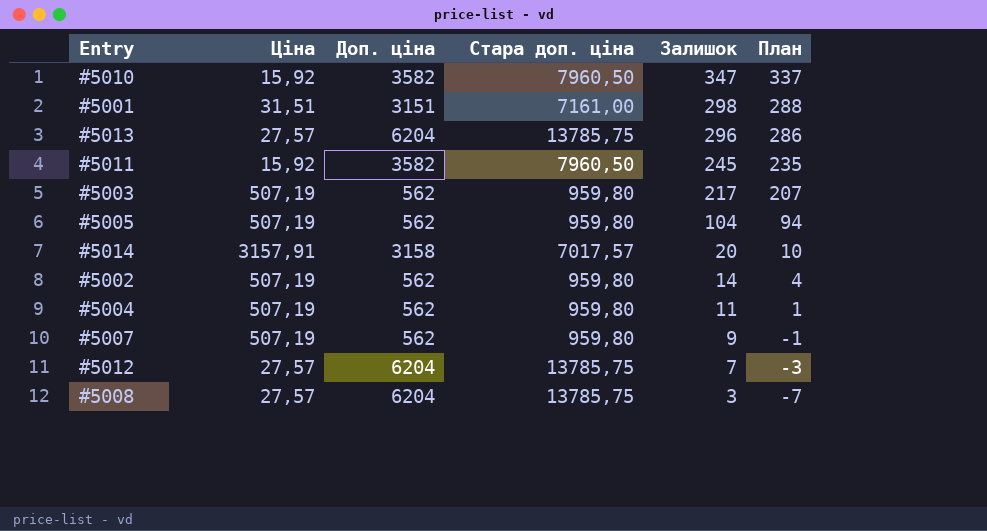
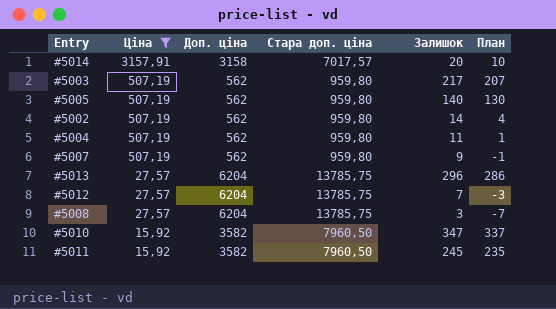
filter: none -> Ціна != 31,51
row order: Залишок descending -> Ціна descending
#5005 | Залишок: 104 -> 140
#5005 | План: 94 -> 130

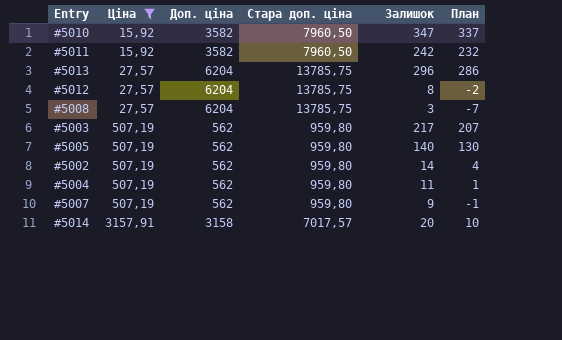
row order: Ціна descending -> Ціна ascending
#5011 | Залишок: 245 -> 242
#5011 | План: 235 -> 232
#5012 | Залишок: 7 -> 8
#5012 | План: -3 -> -2

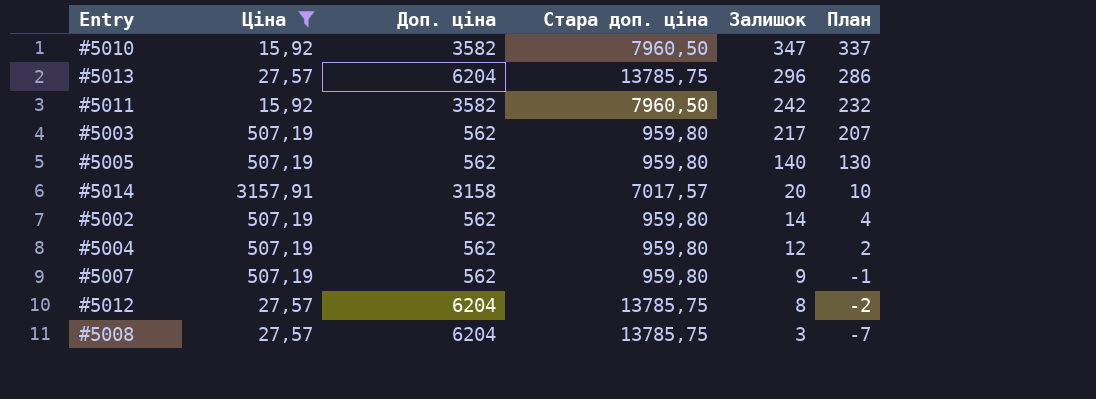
row order: Ціна ascending -> Залишок descending
#5004 | Залишок: 11 -> 12
#5004 | План: 1 -> 2

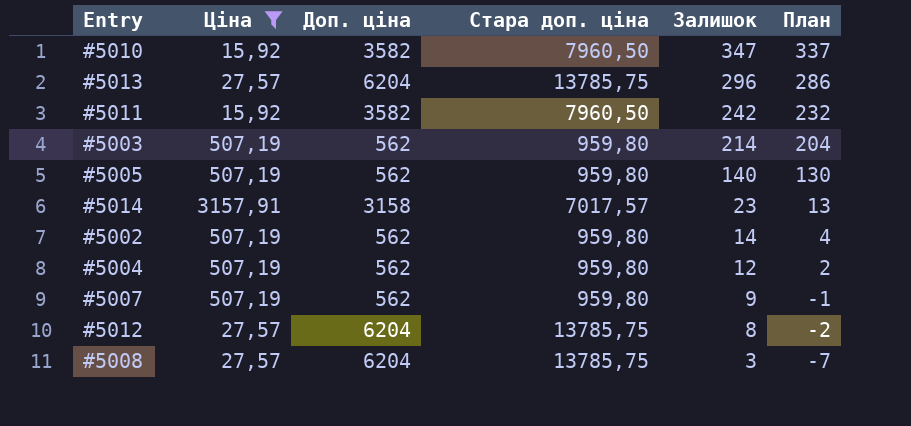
#5003 | Залишок: 217 -> 214
#5003 | План: 207 -> 204
#5014 | Залишок: 20 -> 23
#5014 | План: 10 -> 13

